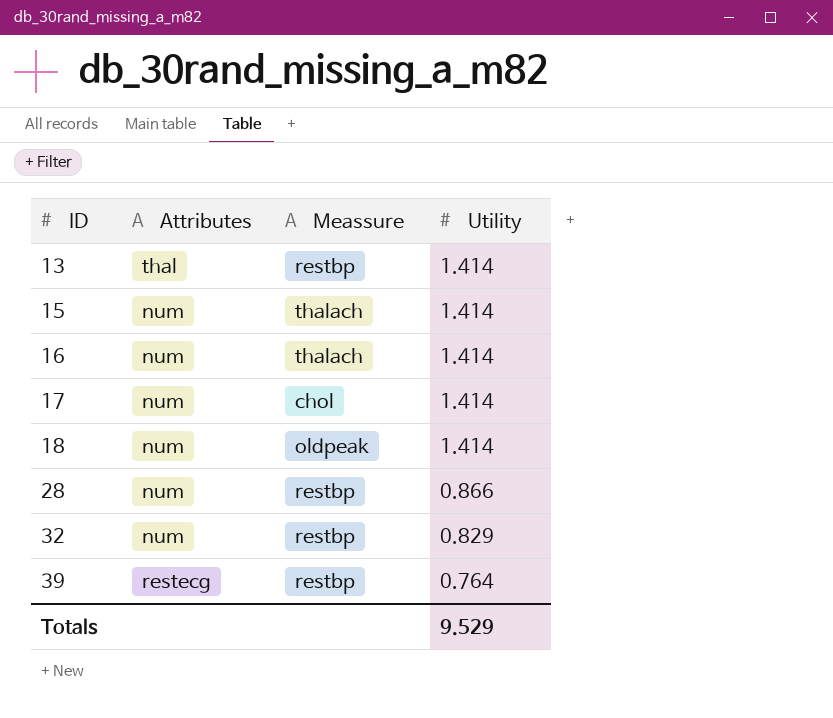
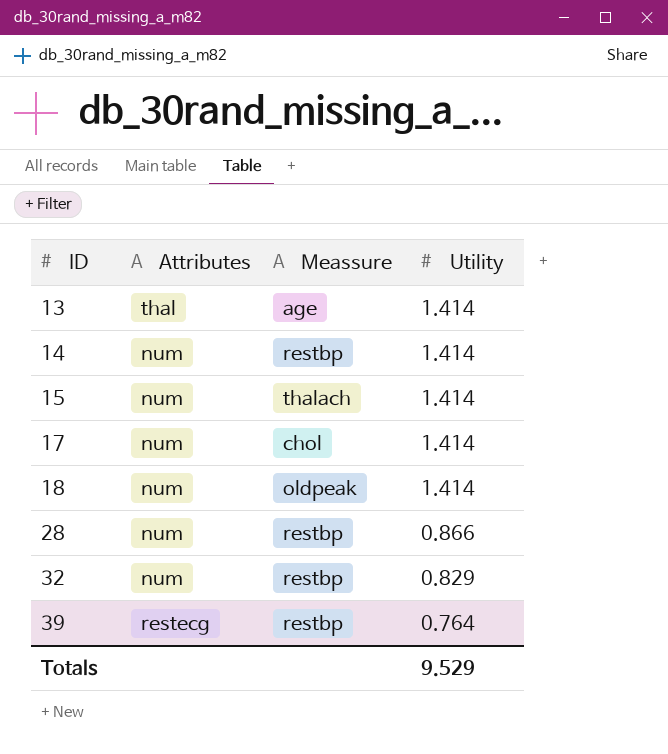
row 16: num | thalach | 1.414 -> none
13 | Meassure: restbp -> age
row 14: none -> num | restbp | 1.414

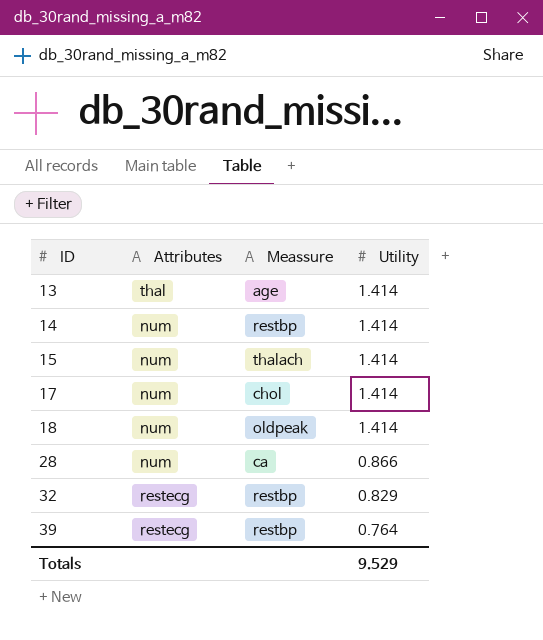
28 | Meassure: restbp -> ca
32 | Attributes: num -> restecg

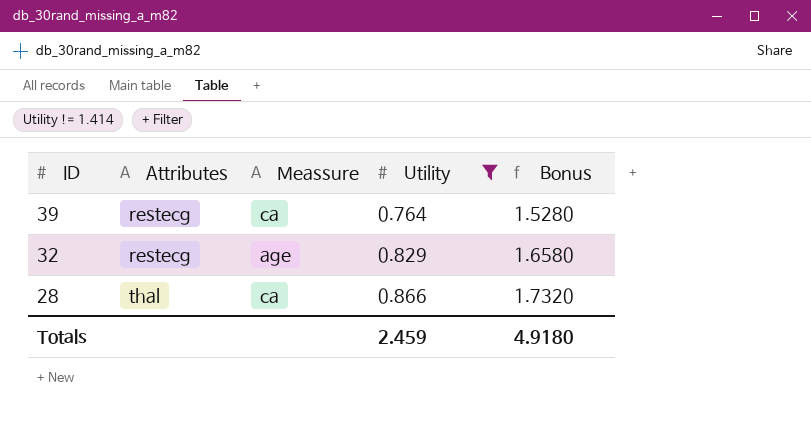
filter: none -> Utility != 1.414
row order: ID ascending -> ID descending
column Bonus | formula: none -> [Utility] * 2
39 | Meassure: restbp -> ca
32 | Meassure: restbp -> age
28 | Attributes: num -> thal
Totals | Utility: 9.529 -> 2.459

